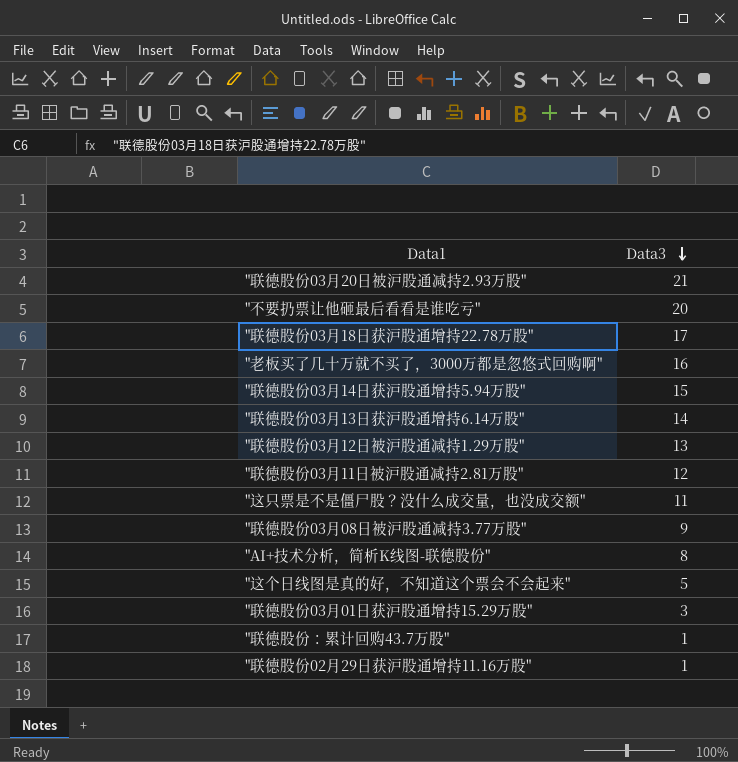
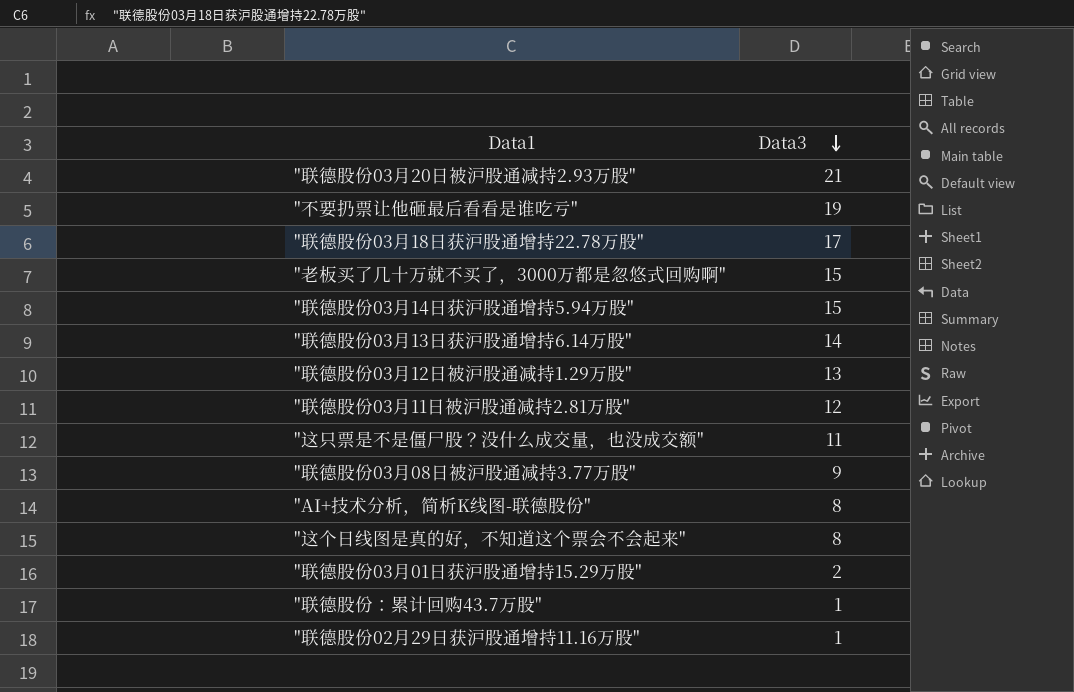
"不要扔票让他砸最后看看是谁吃亏" | Data3: 20 -> 19
"老板买了几十万就不买了，3000万都是忽悠式回购啊" | Data3: 16 -> 15
"这个日线图是真的好，不知道这个票会不会起来" | Data3: 5 -> 8
"联德股份03月01日获沪股通增持15.29万股" | Data3: 3 -> 2

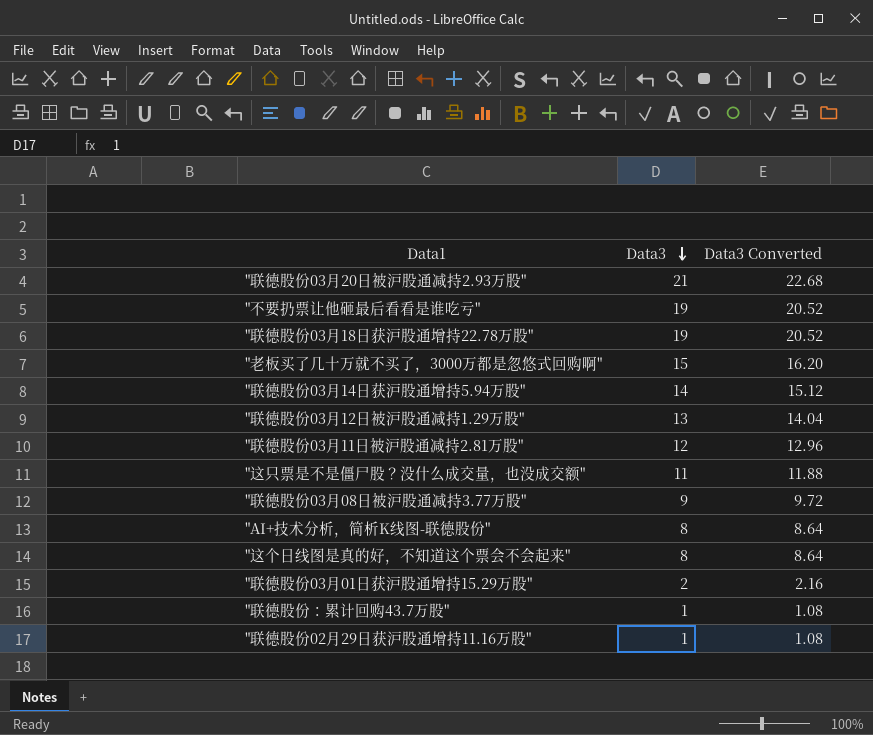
column Data3 Converted | formula: none -> [Data3] * 1.08
row "联德股份03月13日获沪股通增持6.14万股": 14 -> none
"联德股份03月18日获沪股通增持22.78万股" | Data3: 17 -> 19
"联德股份03月14日获沪股通增持5.94万股" | Data3: 15 -> 14

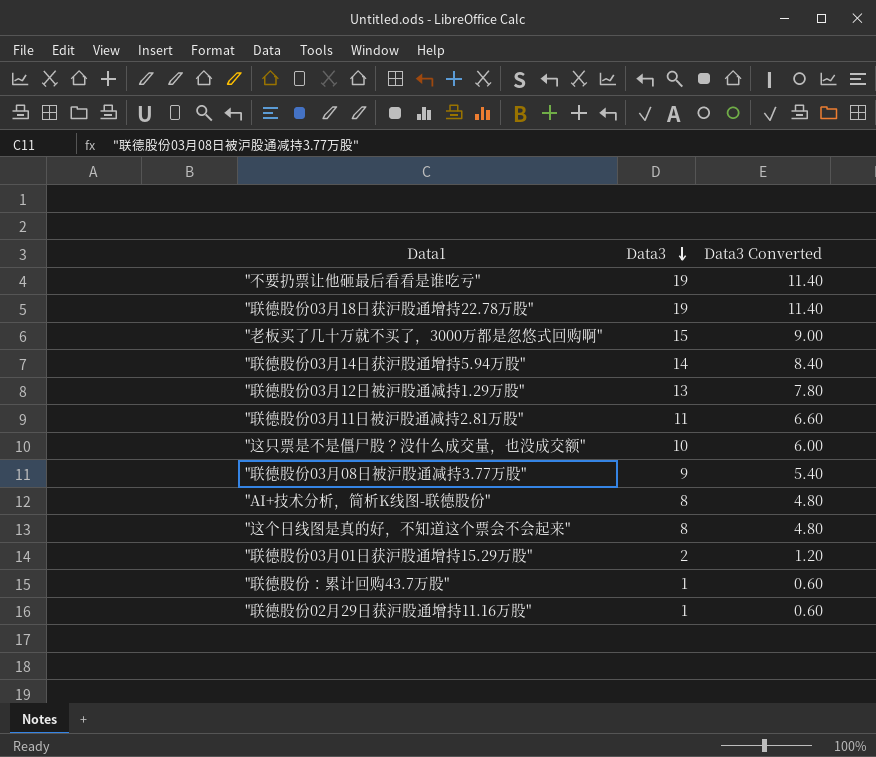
column Data3 Converted | formula: [Data3] * 1.08 -> [Data3] * 0.6
row "联德股份03月20日被沪股通减持2.93万股": 21 | 22.68 -> none
"联德股份03月11日被沪股通减持2.81万股" | Data3: 12 -> 11
"这只票是不是僵尸股？没什么成交量，也没成交额" | Data3: 11 -> 10

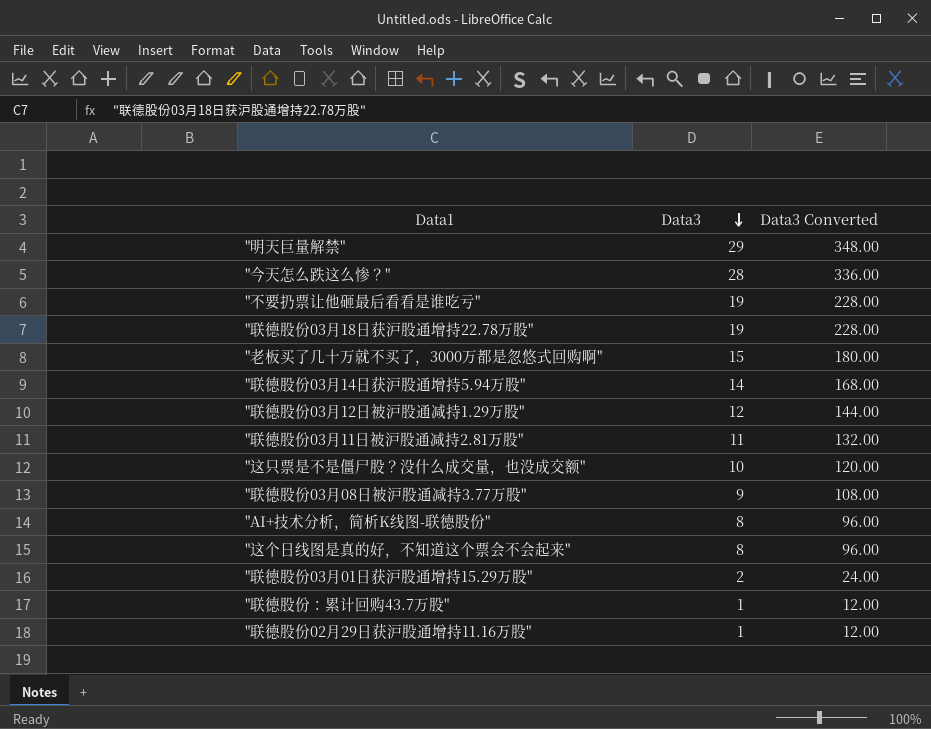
column Data3 Converted | formula: [Data3] * 0.6 -> [Data3] * 12
row "明天巨量解禁": none -> 29 | 348.00
row "今天怎么跌这么惨？": none -> 28 | 336.00
"联德股份03月12日被沪股通减持1.29万股" | Data3: 13 -> 12

